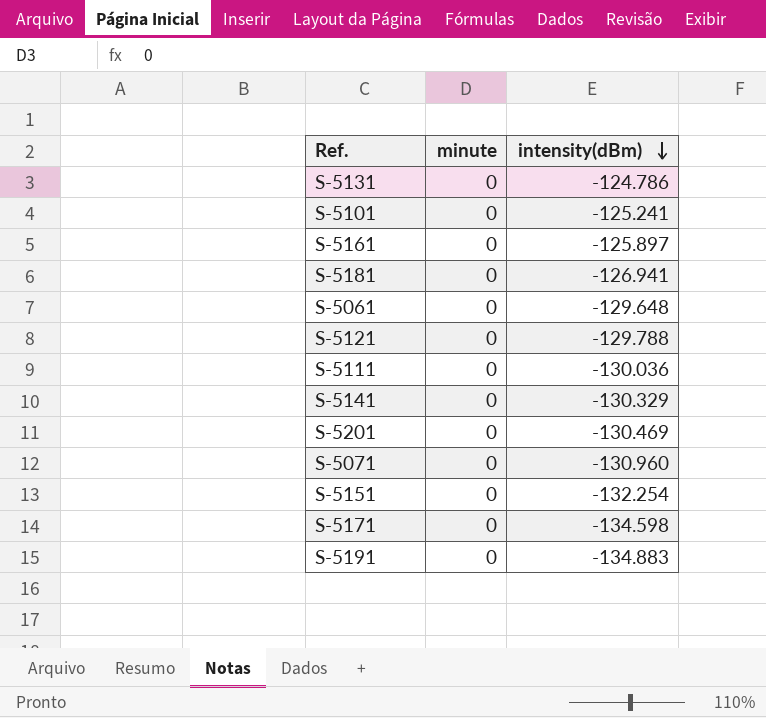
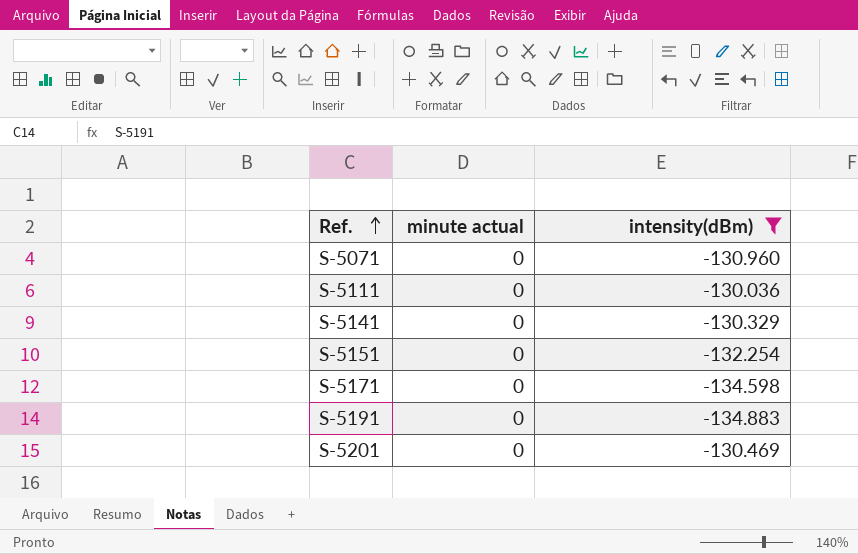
filter: none -> intensity(dBm) <= -130.036
row order: intensity(dBm) descending -> Ref. ascending
column name: minute -> minute actual

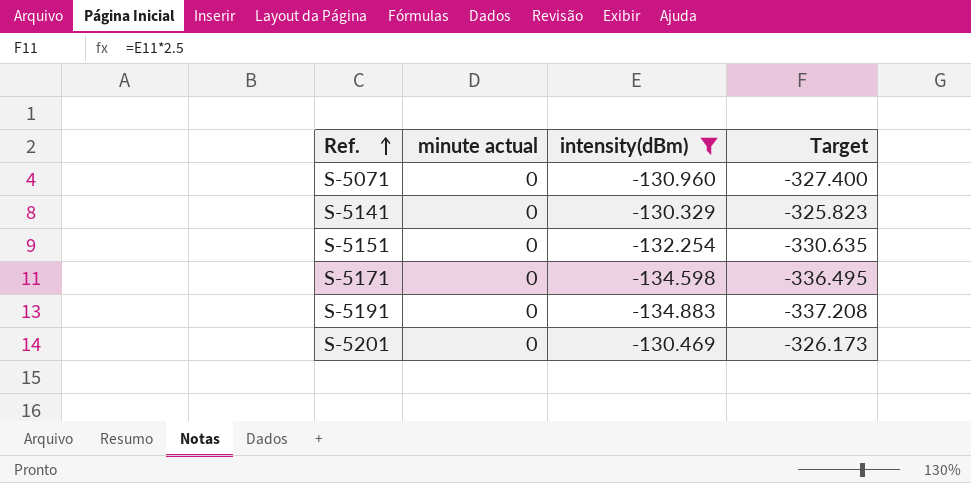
column Target | formula: none -> [intensity(dBm)] * 2.5
row S-5111: 0 | -130.036 -> none

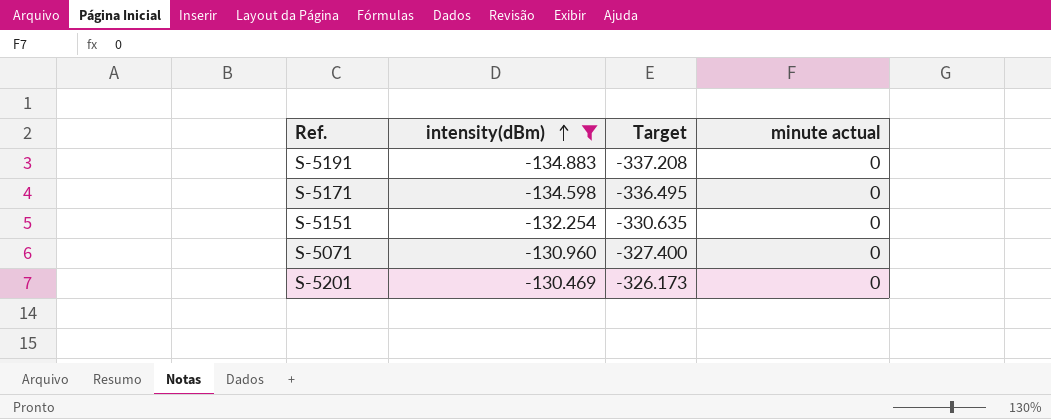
row order: Ref. ascending -> intensity(dBm) ascending
column minute actual | position: 2 -> 4
row S-5141: 0 | -130.329 | -325.823 -> none

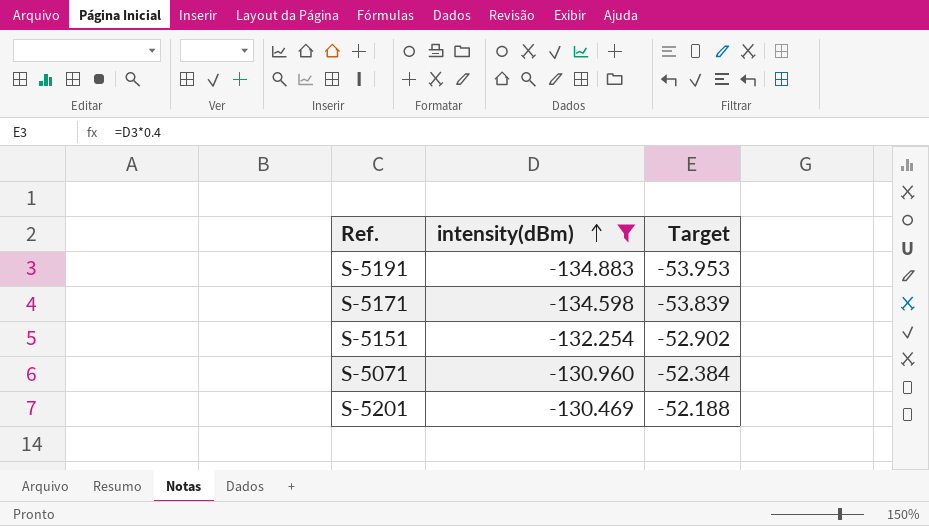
column minute actual | position: 4 -> none
column Target | formula: [intensity(dBm)] * 2.5 -> [intensity(dBm)] * 0.4

